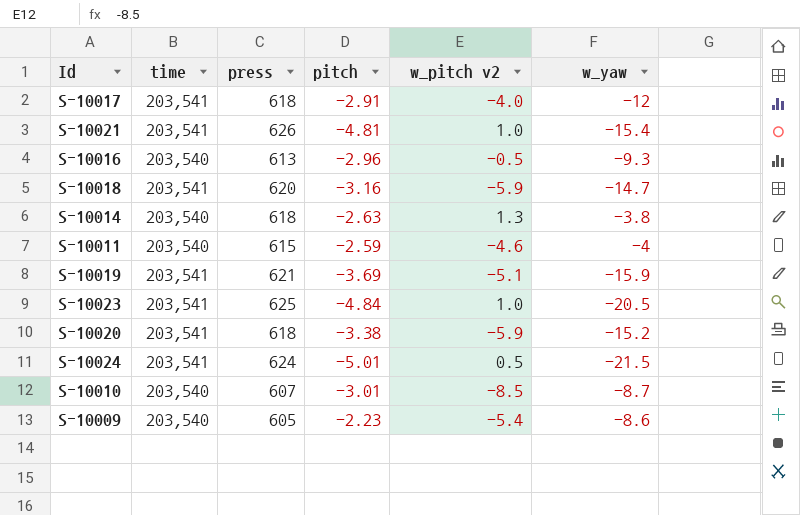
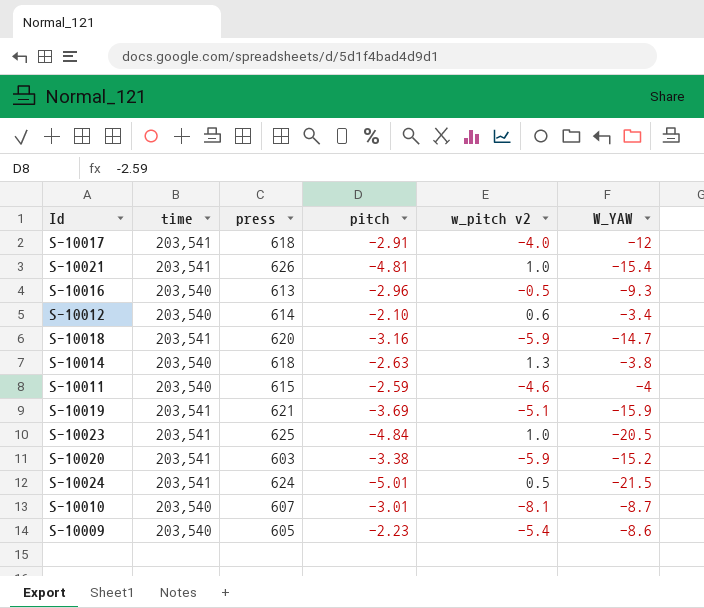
column name: w_yaw -> W_YAW
row S-10012: none -> 203,540 | 614 | -2.10 | 0.6 | -3.4
S-10020 | press: 618 -> 603
S-10010 | w_pitch v2: -8.5 -> -8.1

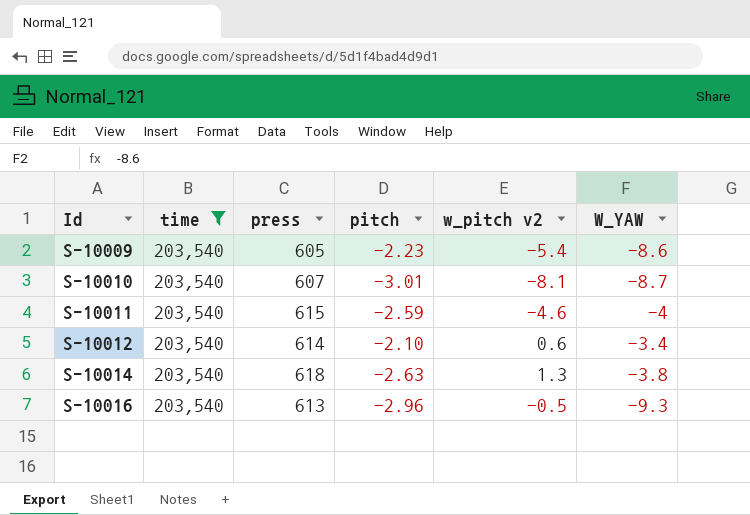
filter: none -> time = 203,540
row order: none -> Id ascending

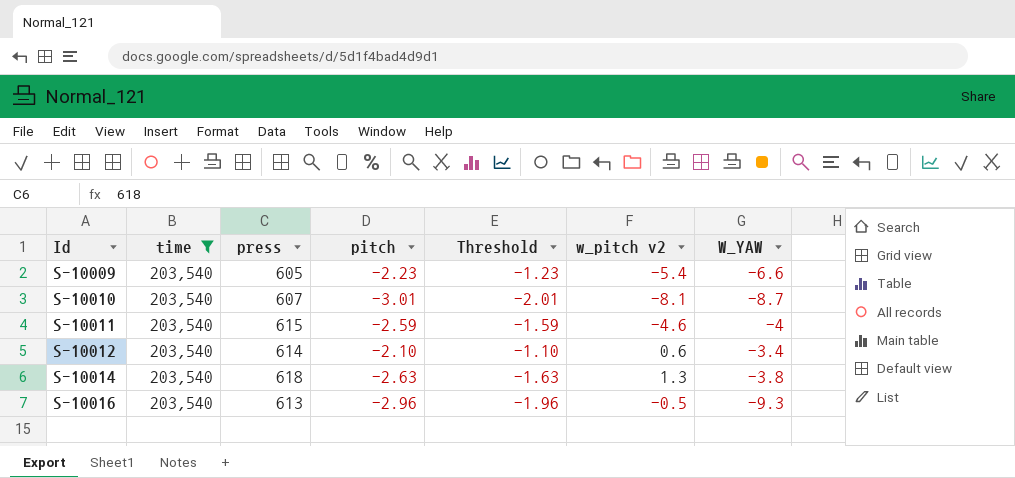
column Threshold | formula: none -> [pitch] + 1
S-10009 | W_YAW: -8.6 -> -6.6

